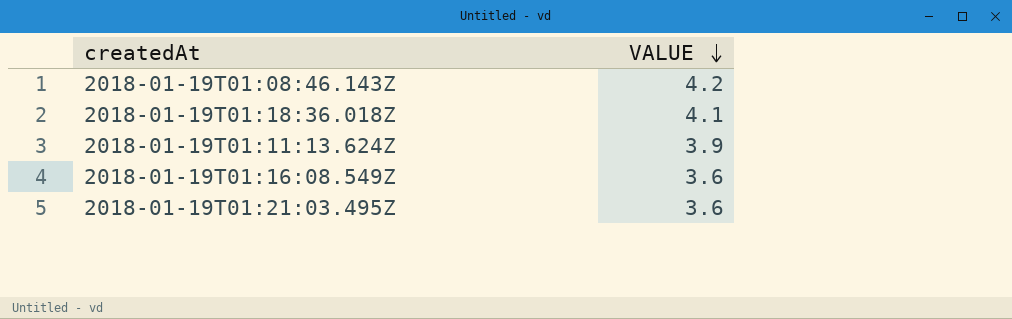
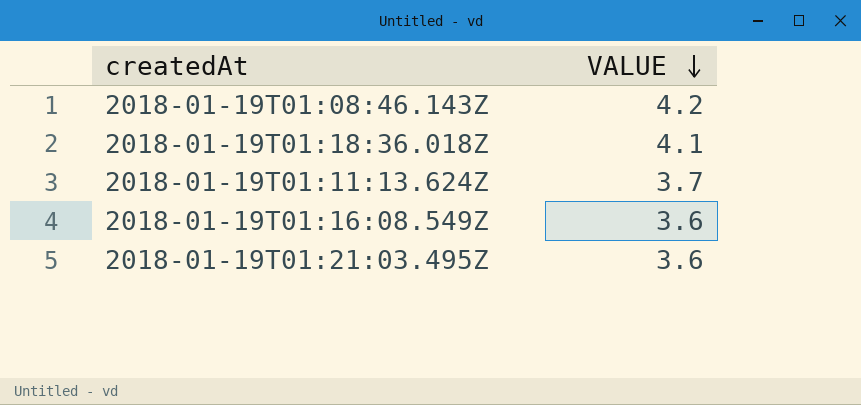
2018-01-19T01:11:13.624Z | VALUE: 3.9 -> 3.7

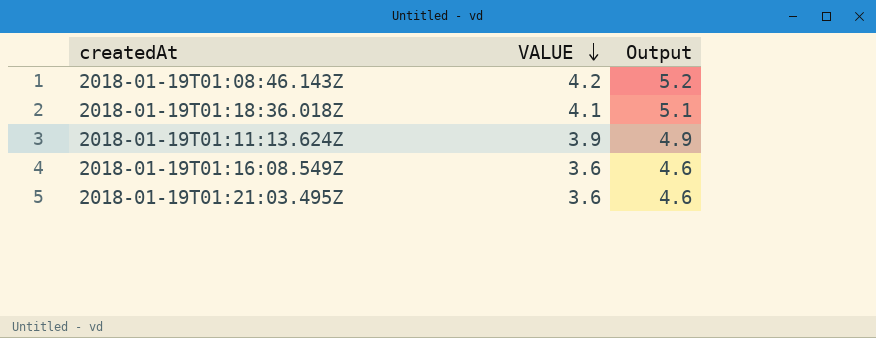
column Output | formula: none -> [VALUE] + 1
2018-01-19T01:11:13.624Z | VALUE: 3.7 -> 3.9

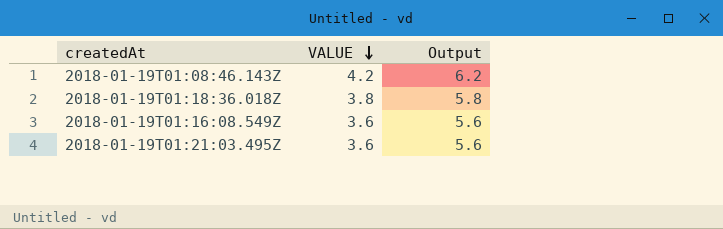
column Output | formula: [VALUE] + 1 -> [VALUE] + 2
row 2018-01-19T01:11:13.624Z: 3.9 | 4.9 -> none
2018-01-19T01:18:36.018Z | VALUE: 4.1 -> 3.8

